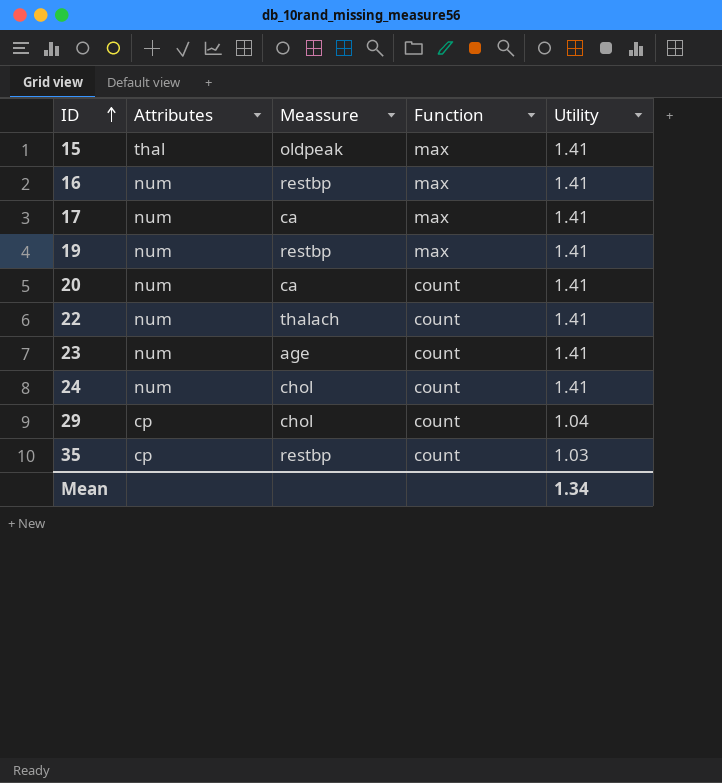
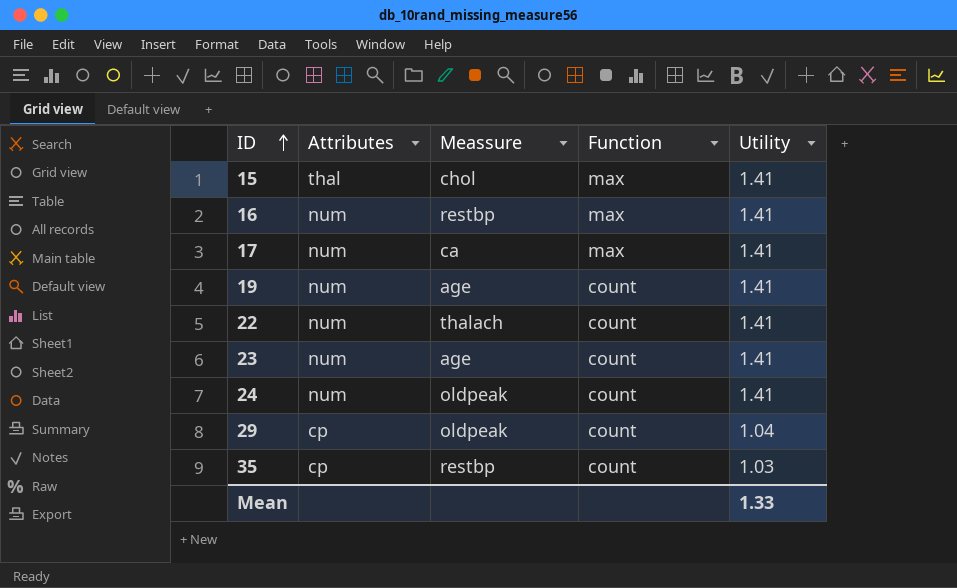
row 20: num | ca | count | 1.41 -> none
15 | Meassure: oldpeak -> chol
19 | Meassure: restbp -> age
19 | Function: max -> count
24 | Meassure: chol -> oldpeak
29 | Meassure: chol -> oldpeak
Mean | Utility: 1.34 -> 1.33

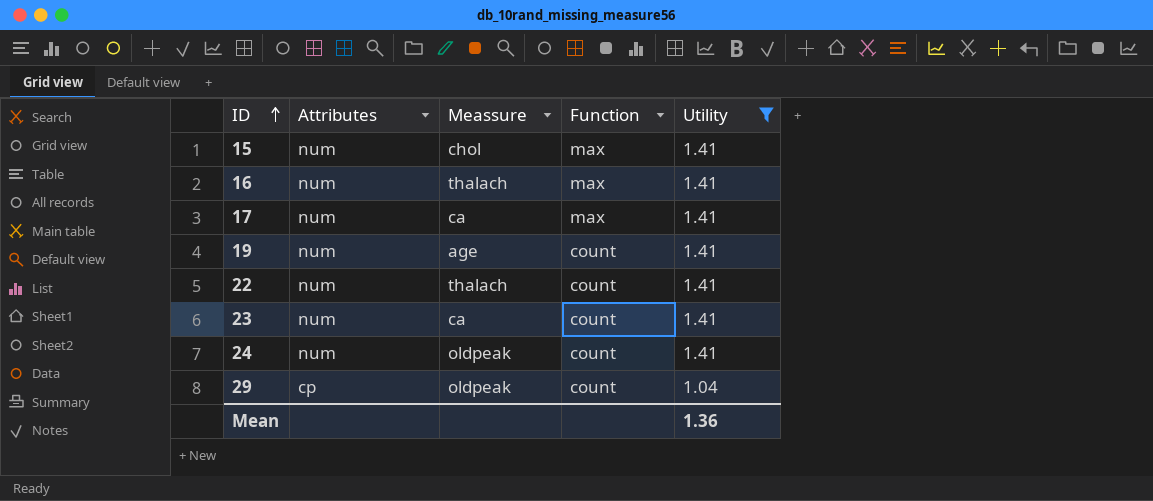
filter: none -> Utility != 1.03
15 | Attributes: thal -> num
16 | Meassure: restbp -> thalach
23 | Meassure: age -> ca
Mean | Utility: 1.33 -> 1.36

